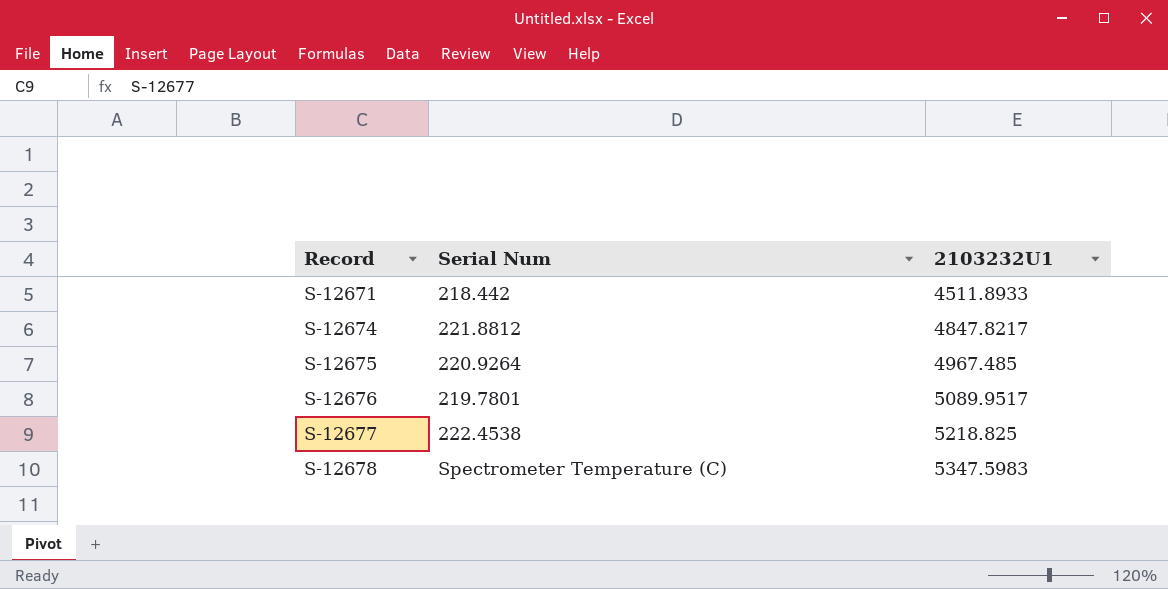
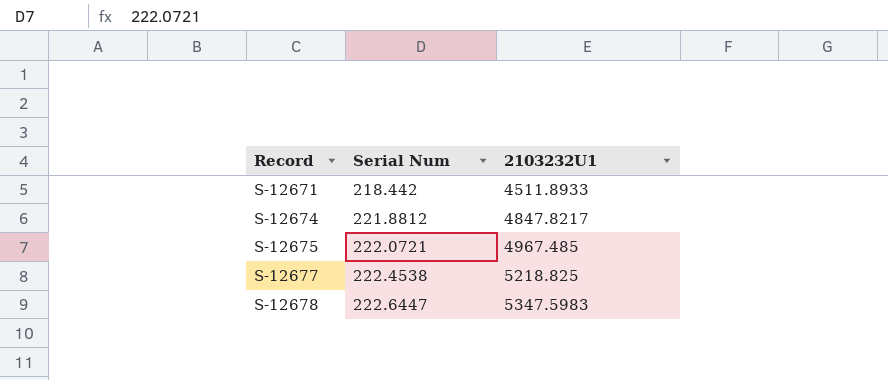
row S-12676: 219.7801 | 5089.9517 -> none
S-12675 | Serial Num: 220.9264 -> 222.0721
S-12678 | Serial Num: Spectrometer Temperature (C) -> 222.6447

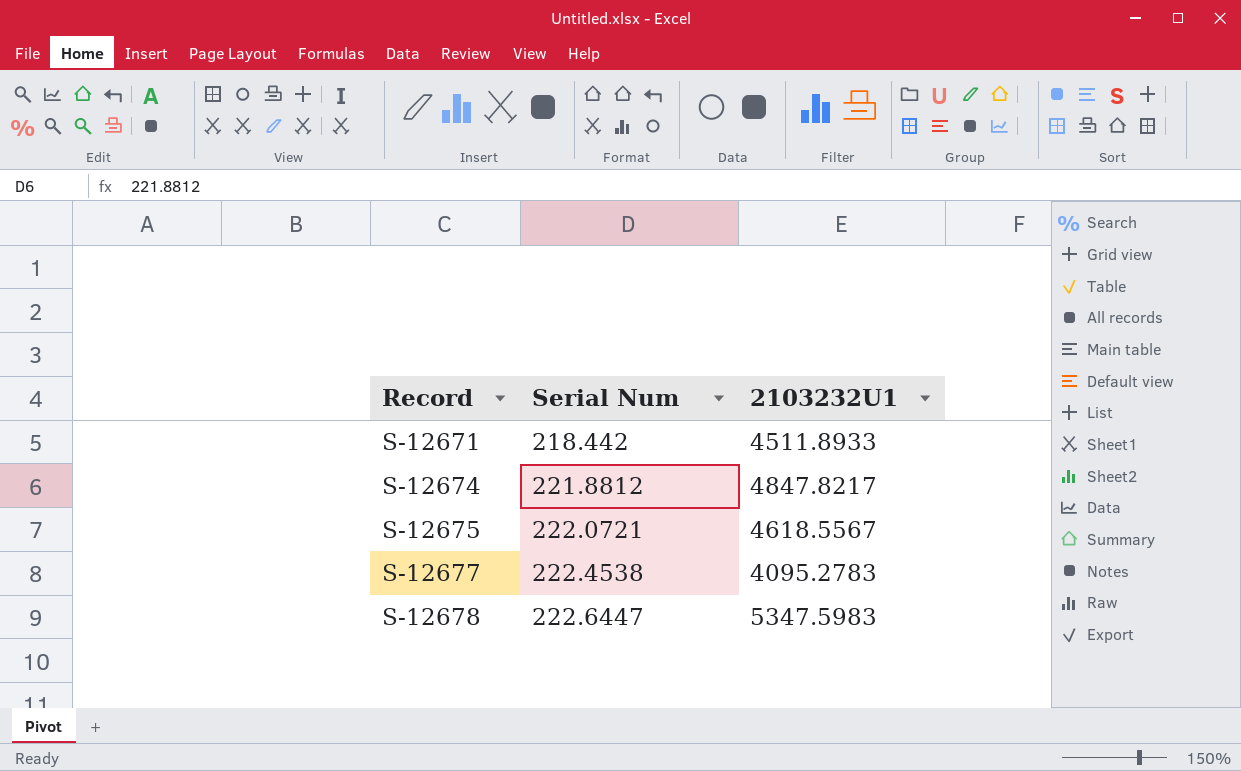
S-12675 | 2103232U1: 4967.485 -> 4618.5567
S-12677 | 2103232U1: 5218.825 -> 4095.2783

